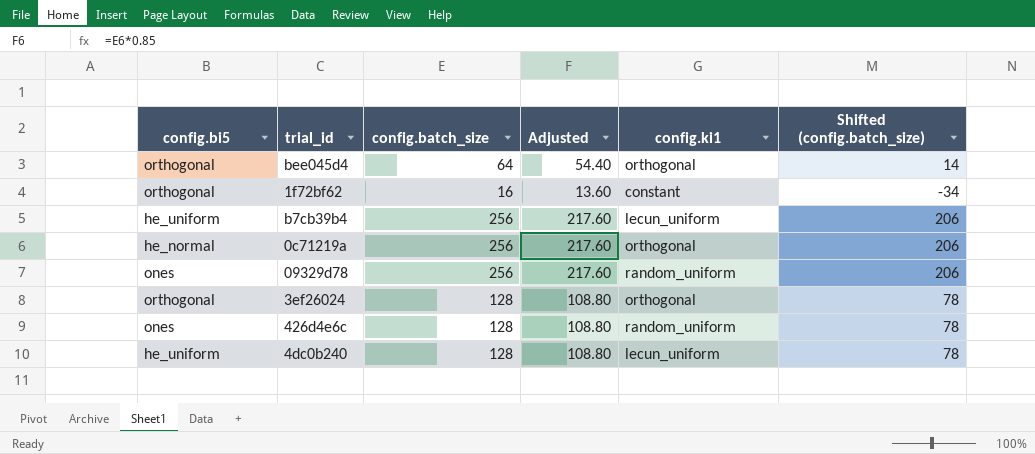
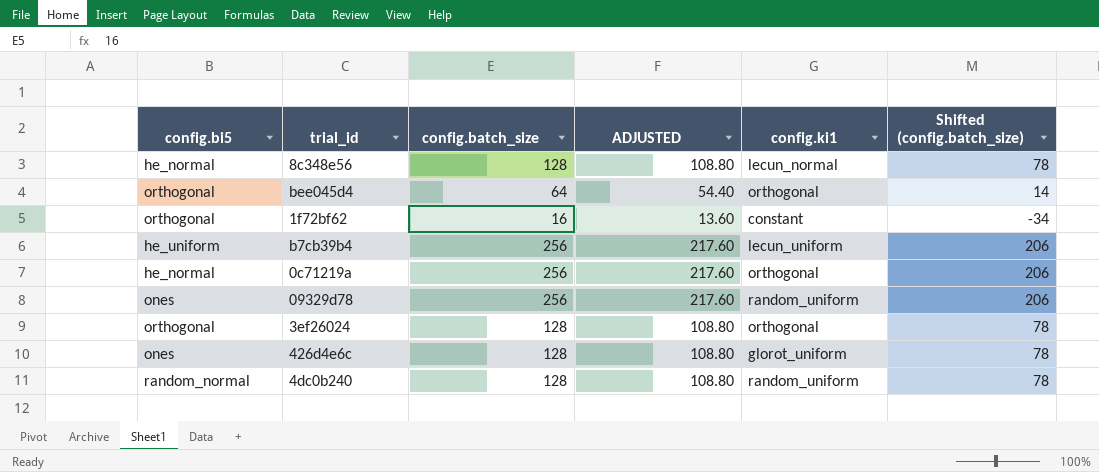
column name: Adjusted -> ADJUSTED
row 8c348e56: none -> he_normal | 128 | 108.80 | lecun_normal | 78
426d4e6c | config.ki1: random_uniform -> glorot_uniform
4dc0b240 | config.bi5: he_uniform -> random_normal
4dc0b240 | config.ki1: lecun_uniform -> random_uniform

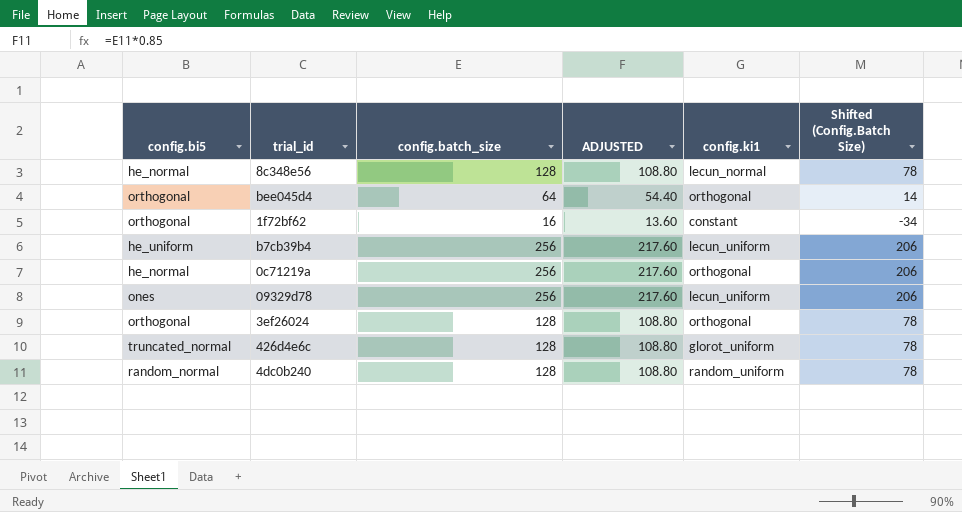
column name: Shifted (config.batch_size) -> Shifted (Config.Batch Size)
09329d78 | config.ki1: random_uniform -> lecun_uniform
426d4e6c | config.bi5: ones -> truncated_normal

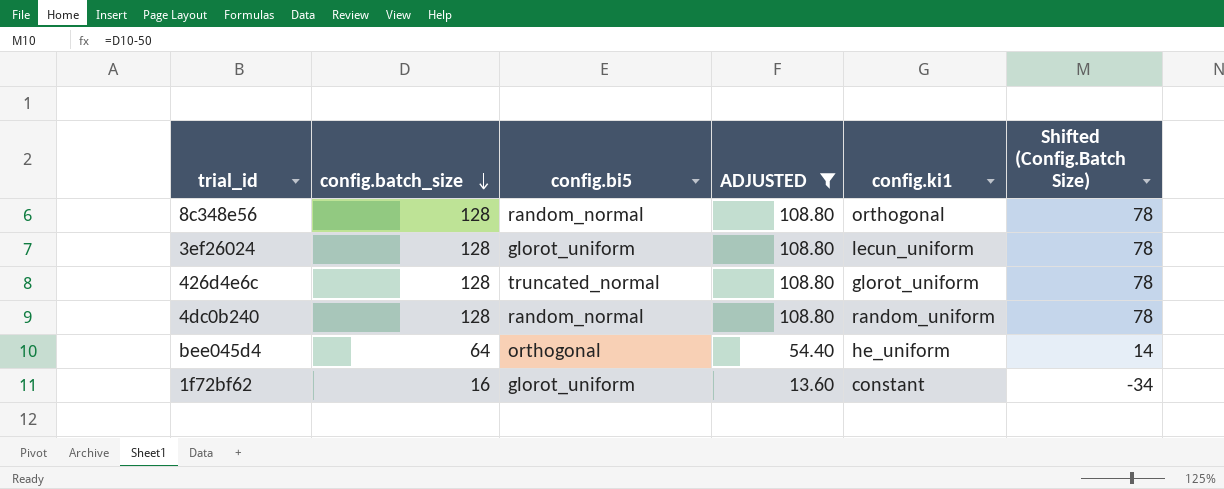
filter: none -> ADJUSTED != 217.60
row order: none -> config.batch_size descending
column config.bi5 | position: 1 -> 3
8c348e56 | config.bi5: he_normal -> random_normal
8c348e56 | config.ki1: lecun_normal -> orthogonal
3ef26024 | config.bi5: orthogonal -> glorot_uniform
3ef26024 | config.ki1: orthogonal -> lecun_uniform
bee045d4 | config.ki1: orthogonal -> he_uniform
1f72bf62 | config.bi5: orthogonal -> glorot_uniform

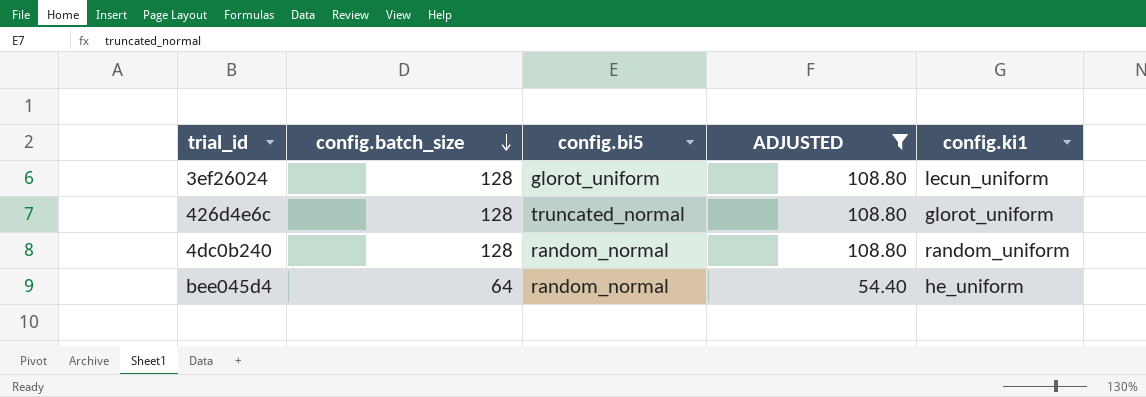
column Shifted (Config.Batch Size) | formula: [config.batch_size] - 50 -> none
row 8c348e56: 128 | random_normal | 108.80 | orthogonal | 78 -> none
row 1f72bf62: 16 | glorot_uniform | 13.60 | constant | -34 -> none
bee045d4 | config.bi5: orthogonal -> random_normal

